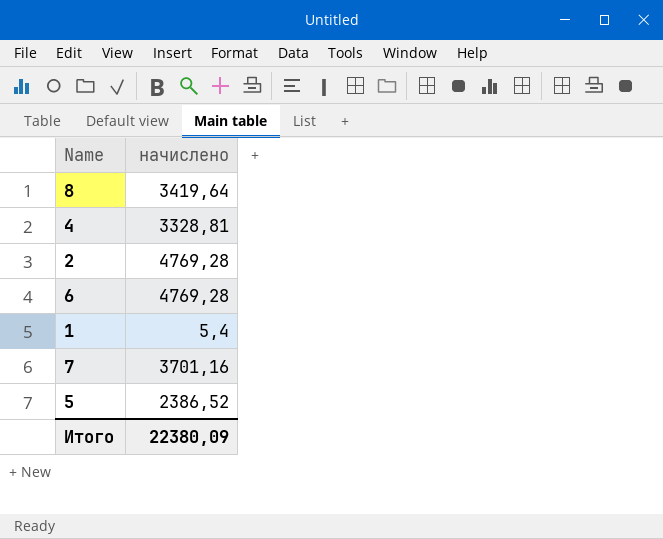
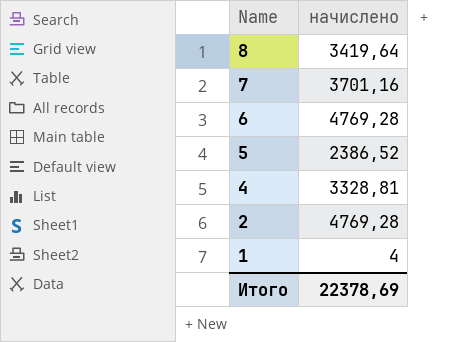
row order: none -> Name descending
1 | начислено: 5,4 -> 4
Итого | начислено: 22380,09 -> 22378,69

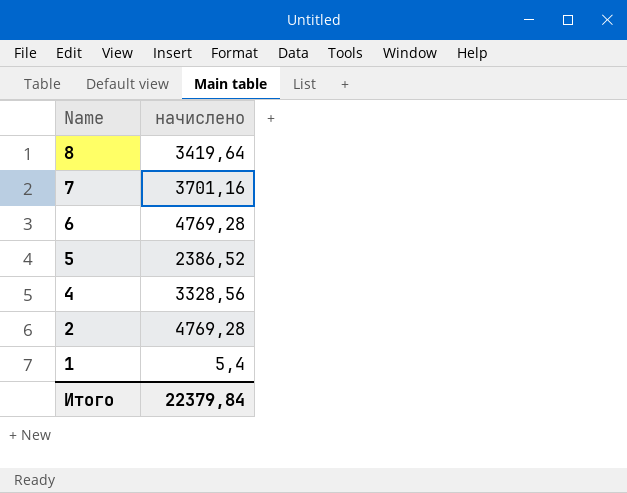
4 | начислено: 3328,81 -> 3328,56
1 | начислено: 4 -> 5,4
Итого | начислено: 22378,69 -> 22379,84

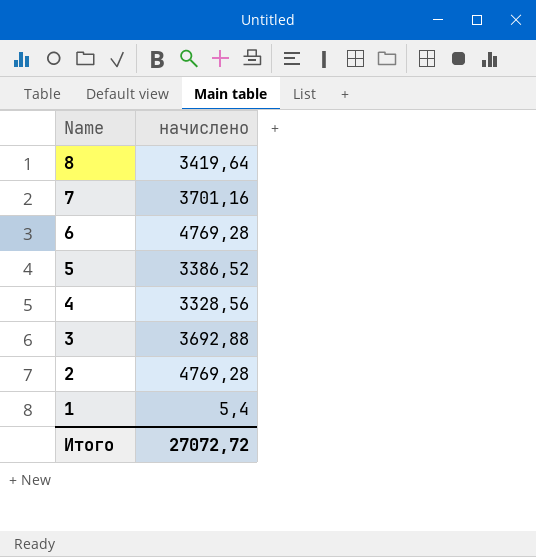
5 | начислено: 2386,52 -> 3386,52
row 3: none -> 3692,88
Итого | начислено: 22379,84 -> 27072,72

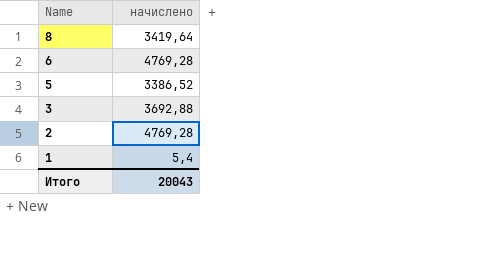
row 7: 3701,16 -> none
row 4: 3328,56 -> none
Итого | начислено: 27072,72 -> 20043

